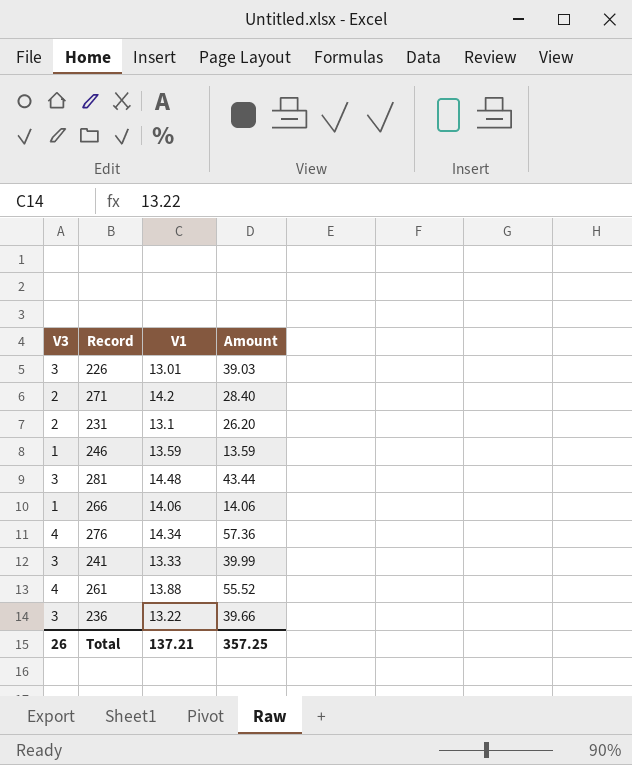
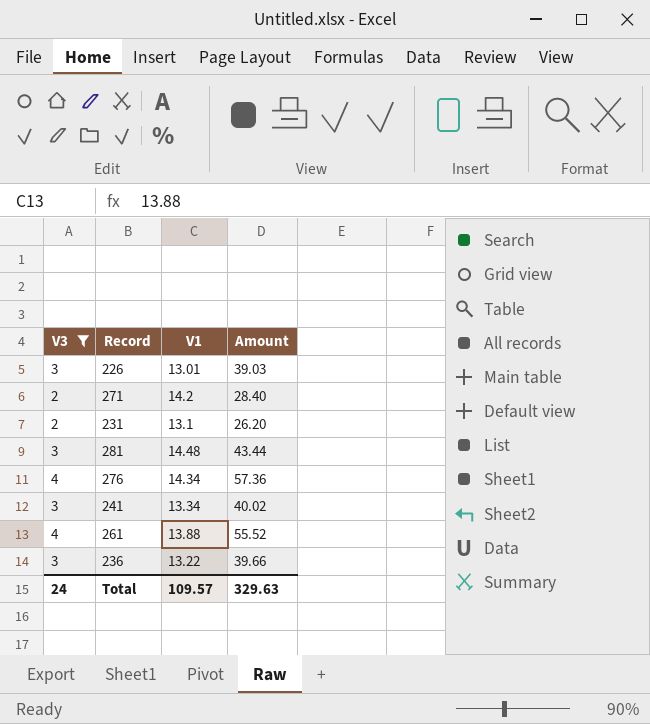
filter: none -> V3 != 1
241 | V1: 13.33 -> 13.34
241 | Amount: 39.99 -> 40.02
Total | V3: 26 -> 24
Total | V1: 137.21 -> 109.57
Total | Amount: 357.25 -> 329.63

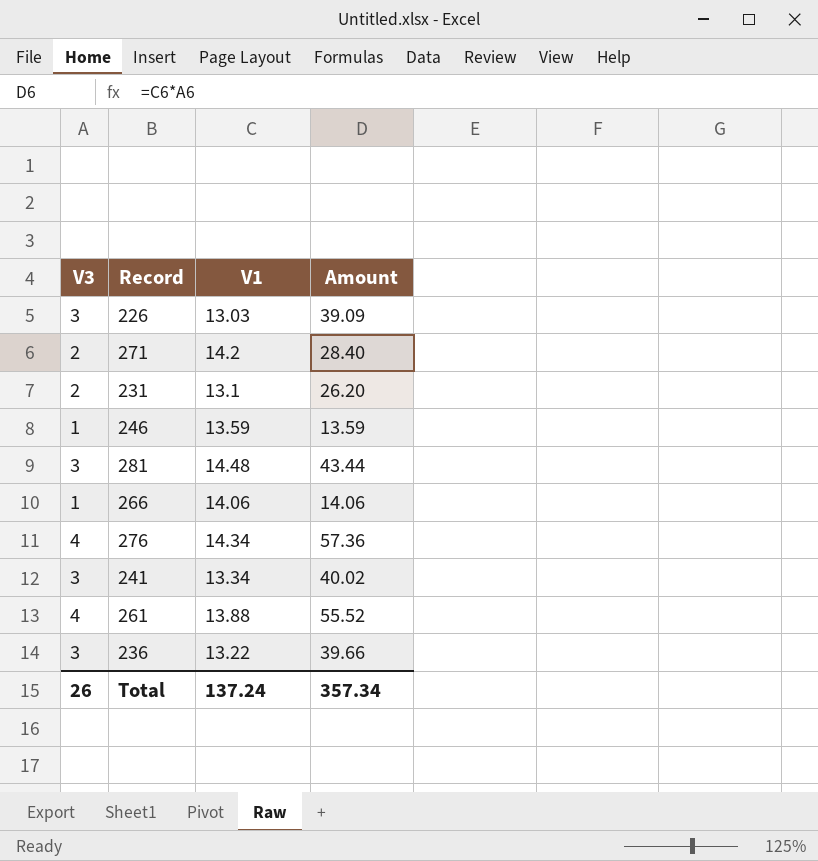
filter: V3 != 1 -> none
226 | V1: 13.01 -> 13.03
226 | Amount: 39.03 -> 39.09
Total | V3: 24 -> 26
Total | V1: 109.57 -> 137.24
Total | Amount: 329.63 -> 357.34

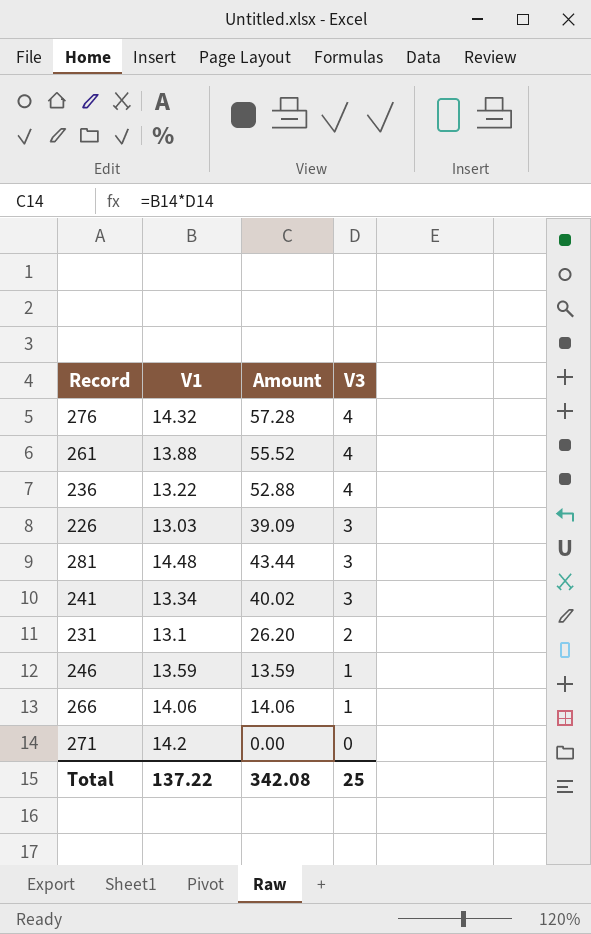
row order: none -> V3 descending
column V3 | position: 1 -> 4
276 | V1: 14.34 -> 14.32
276 | Amount: 57.36 -> 57.28
236 | Amount: 39.66 -> 52.88
236 | V3: 3 -> 4
271 | Amount: 28.40 -> 0.00
271 | V3: 2 -> 0
Total | V1: 137.24 -> 137.22
Total | Amount: 357.34 -> 342.08
Total | V3: 26 -> 25

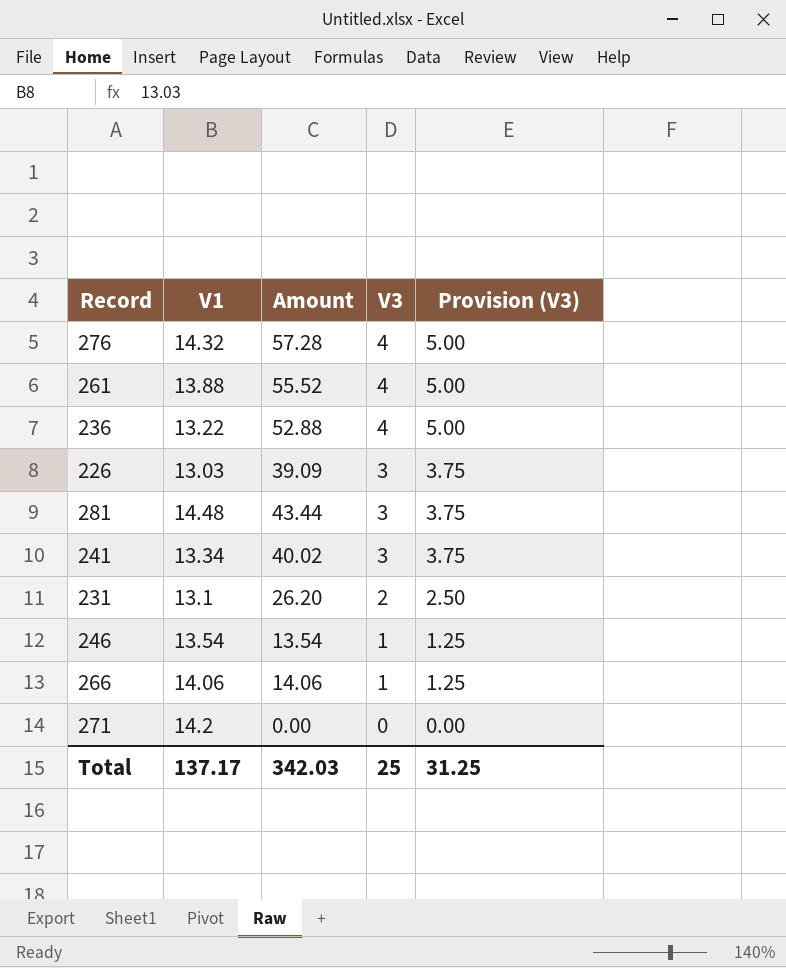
column Provision (V3) | formula: none -> [V3] * 1.25
246 | V1: 13.59 -> 13.54
246 | Amount: 13.59 -> 13.54
Total | V1: 137.22 -> 137.17
Total | Amount: 342.08 -> 342.03

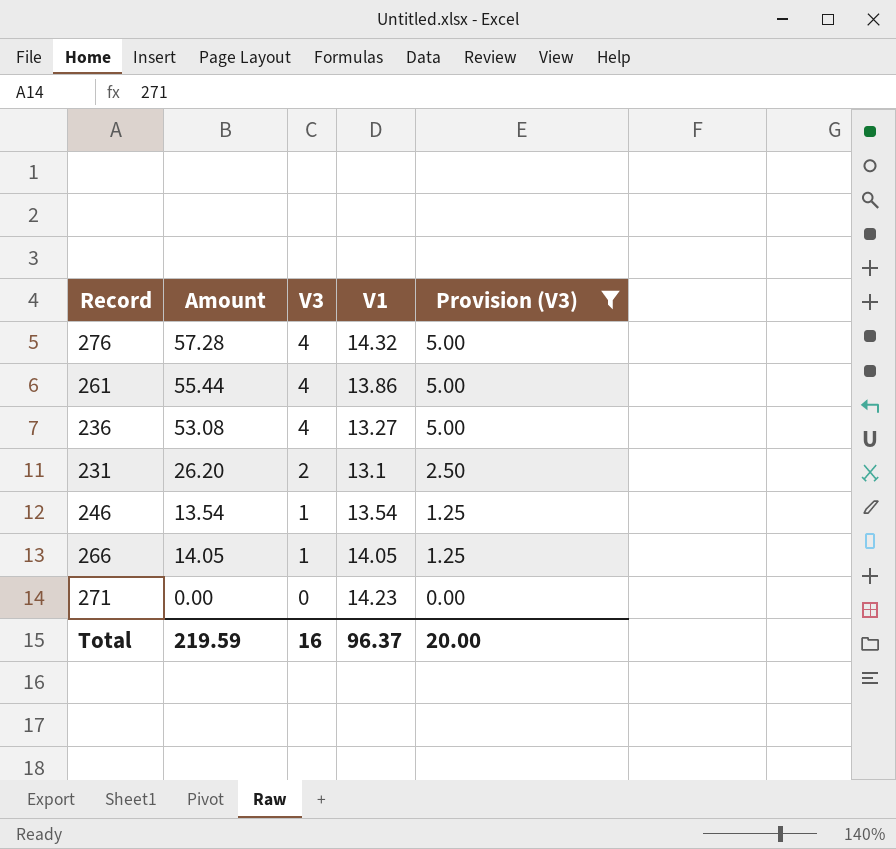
filter: none -> Provision (V3) != 3.75
column V1 | position: 2 -> 4
261 | Amount: 55.52 -> 55.44
261 | V1: 13.88 -> 13.86
236 | Amount: 52.88 -> 53.08
236 | V1: 13.22 -> 13.27
266 | Amount: 14.06 -> 14.05
266 | V1: 14.06 -> 14.05
271 | V1: 14.2 -> 14.23
Total | Amount: 342.03 -> 219.59
Total | V3: 25 -> 16
Total | V1: 137.17 -> 96.37
Total | Provision (V3): 31.25 -> 20.00

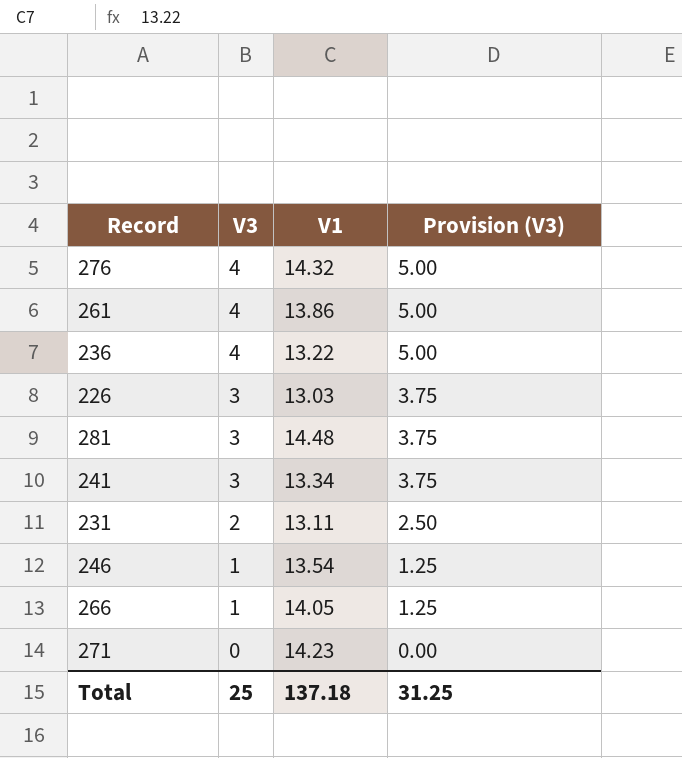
filter: Provision (V3) != 3.75 -> none
column Amount | formula: [V3] * [V1] -> none
236 | V1: 13.27 -> 13.22
231 | V1: 13.1 -> 13.11
Total | V3: 16 -> 25
Total | V1: 96.37 -> 137.18
Total | Provision (V3): 20.00 -> 31.25

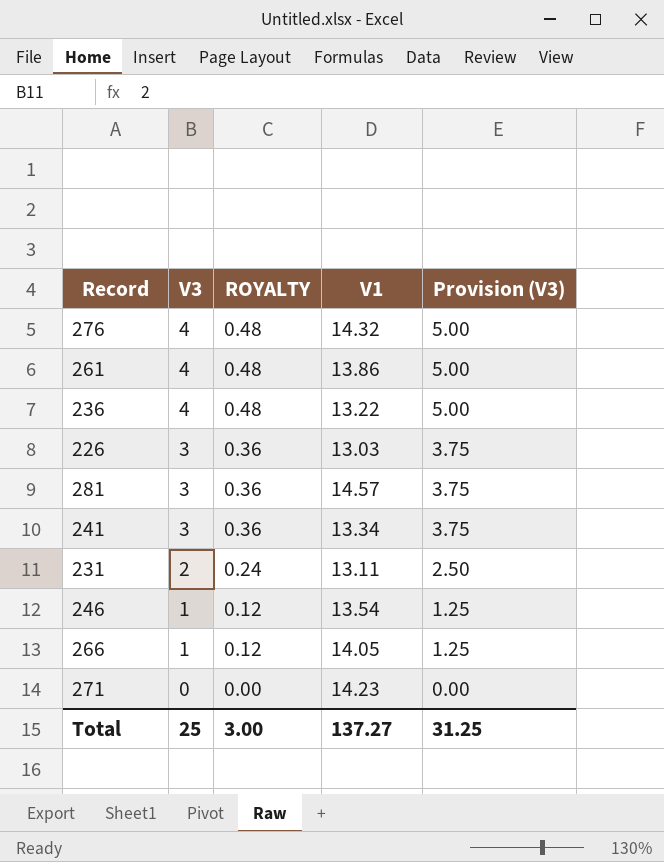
column ROYALTY | formula: none -> [V3] * 0.12
281 | V1: 14.48 -> 14.57
Total | V1: 137.18 -> 137.27

